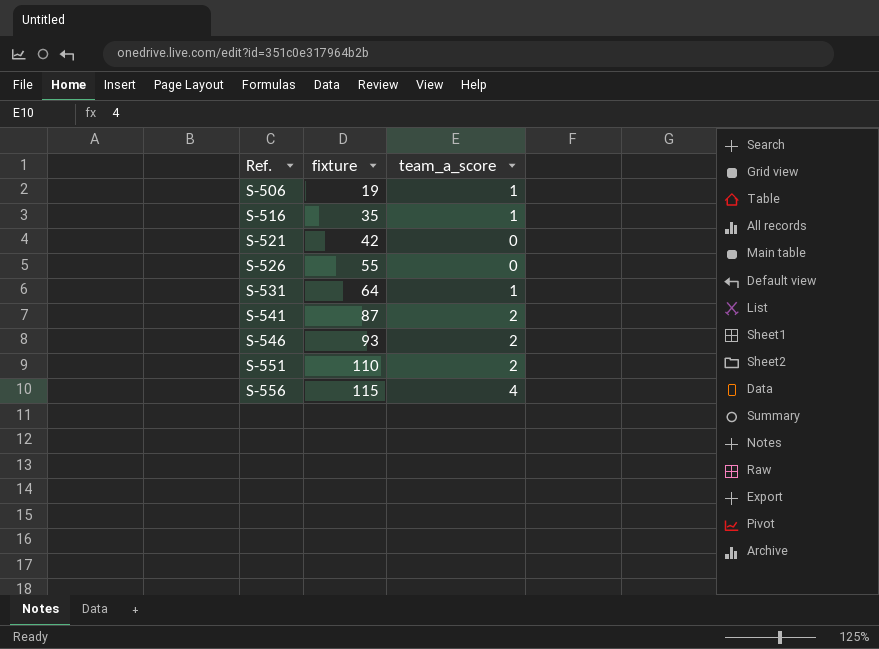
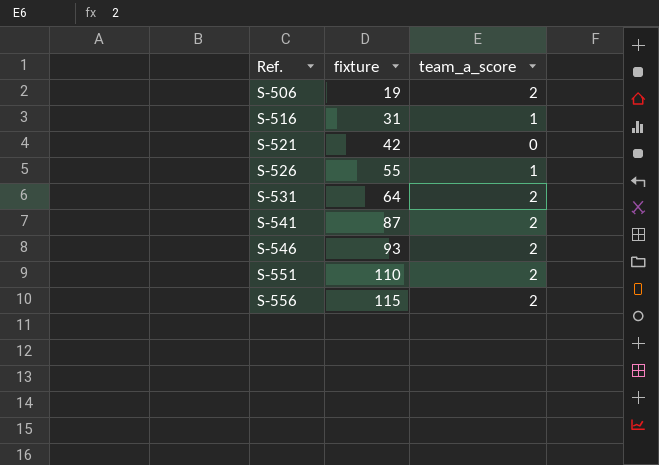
S-506 | team_a_score: 1 -> 2
S-516 | fixture: 35 -> 31
S-526 | team_a_score: 0 -> 1
S-531 | team_a_score: 1 -> 2
S-556 | team_a_score: 4 -> 2

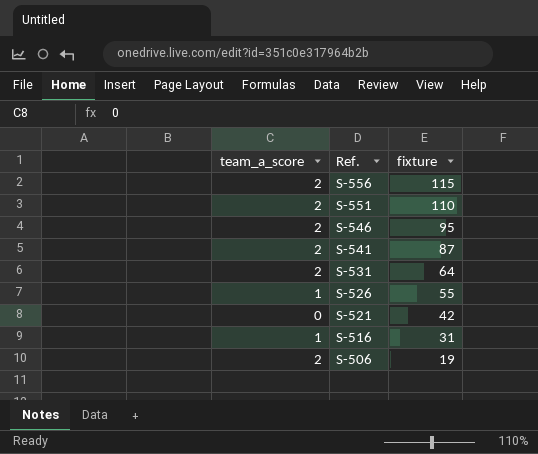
row order: Ref. ascending -> Ref. descending
column team_a_score | position: 3 -> 1
S-546 | fixture: 93 -> 95

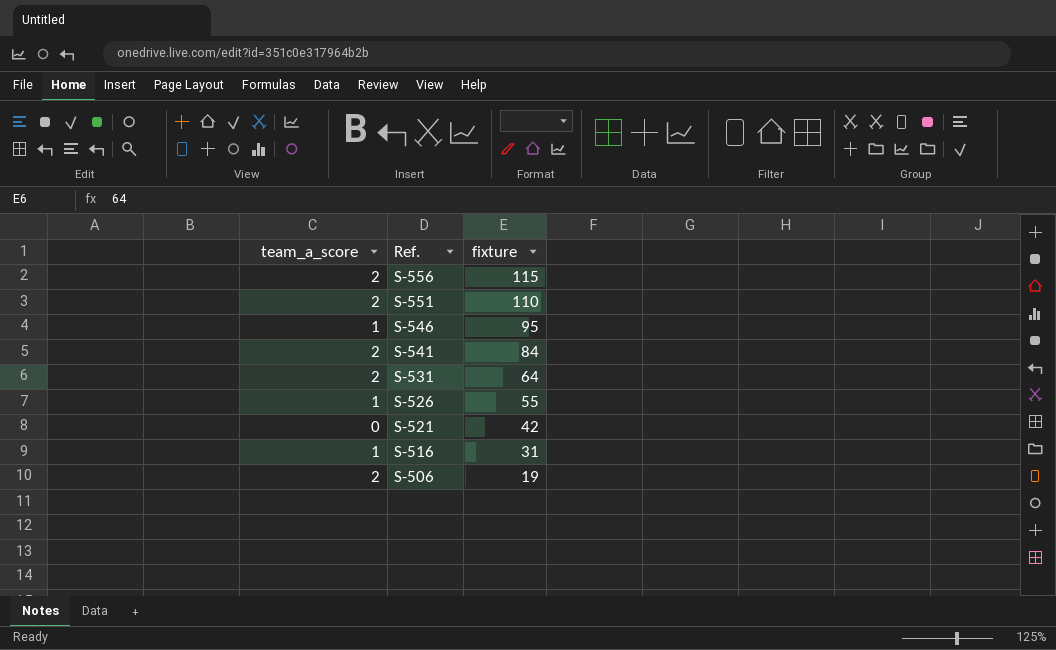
S-546 | team_a_score: 2 -> 1
S-541 | fixture: 87 -> 84

